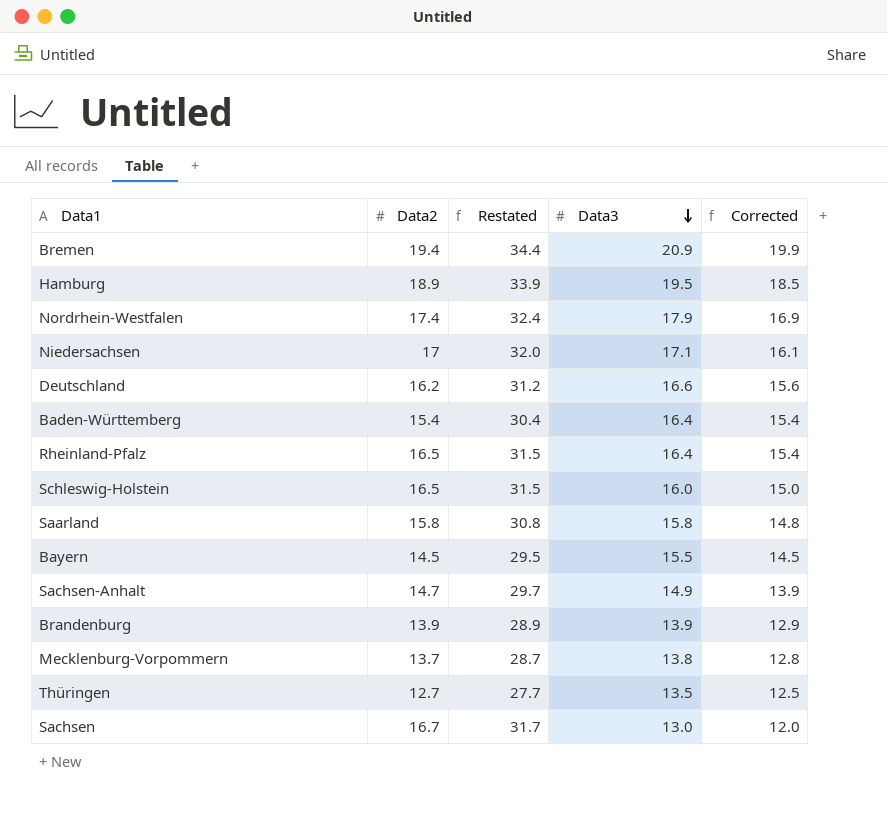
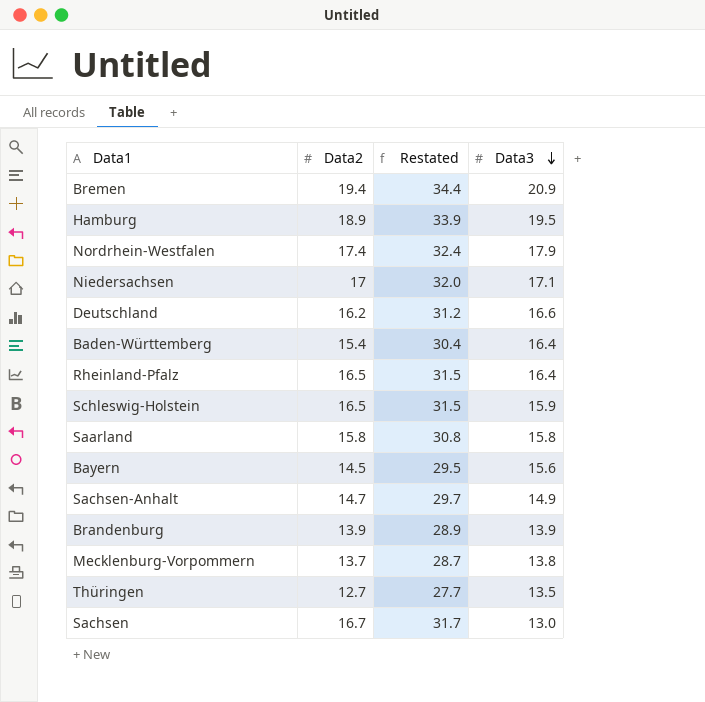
column Corrected | formula: [Data3] - 1 -> none
Schleswig-Holstein | Data3: 16.0 -> 15.9
Bayern | Data3: 15.5 -> 15.6

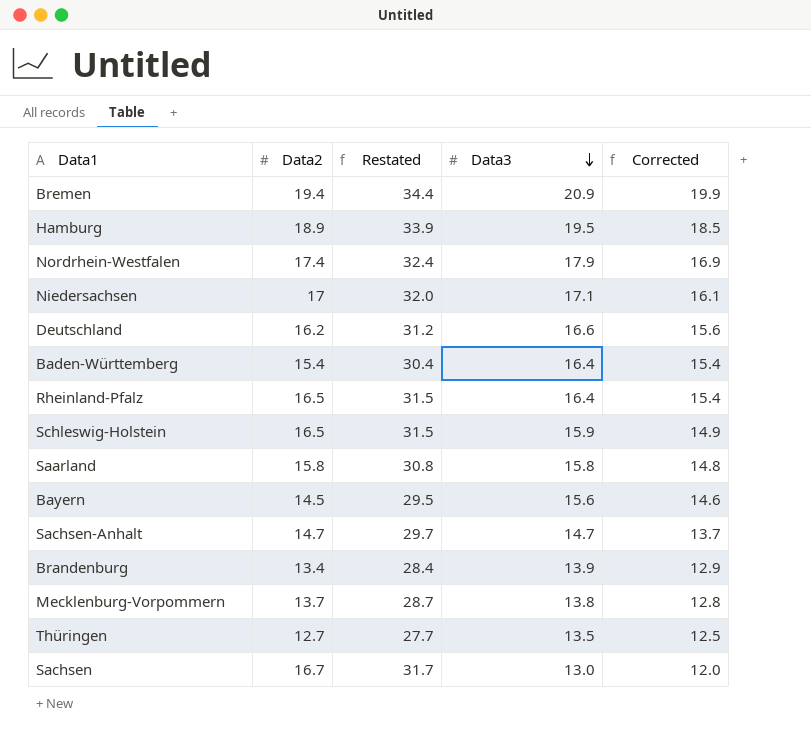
column Corrected | formula: none -> [Data3] - 1
Sachsen-Anhalt | Data3: 14.9 -> 14.7
Brandenburg | Data2: 13.9 -> 13.4
Brandenburg | Restated: 28.9 -> 28.4

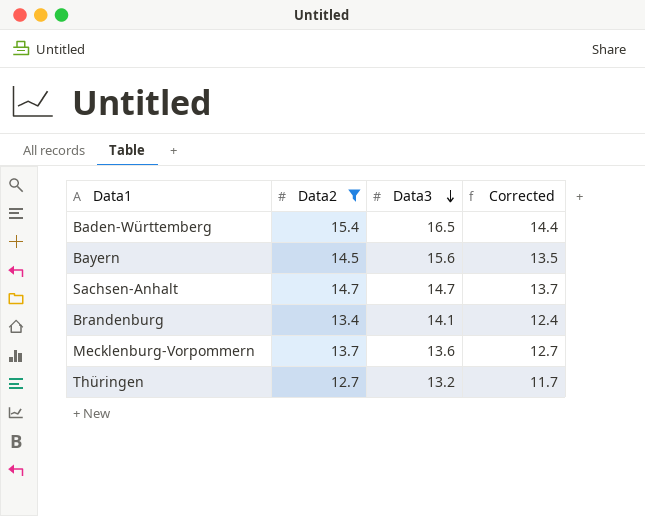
filter: none -> Data2 <= 15.4
column Restated | formula: [Data2] + 15 -> none
column Corrected | formula: [Data3] - 1 -> [Data2] - 1
Baden-Württemberg | Data3: 16.4 -> 16.5
Brandenburg | Data3: 13.9 -> 14.1
Mecklenburg-Vorpommern | Data3: 13.8 -> 13.6
Thüringen | Data3: 13.5 -> 13.2

